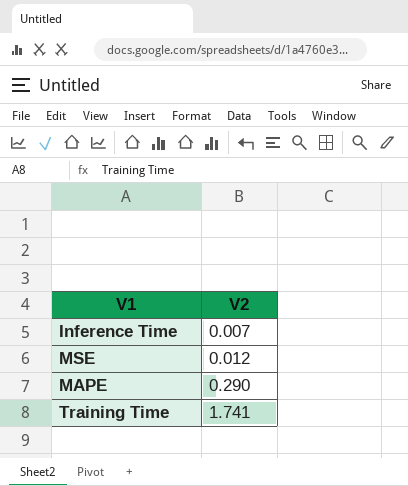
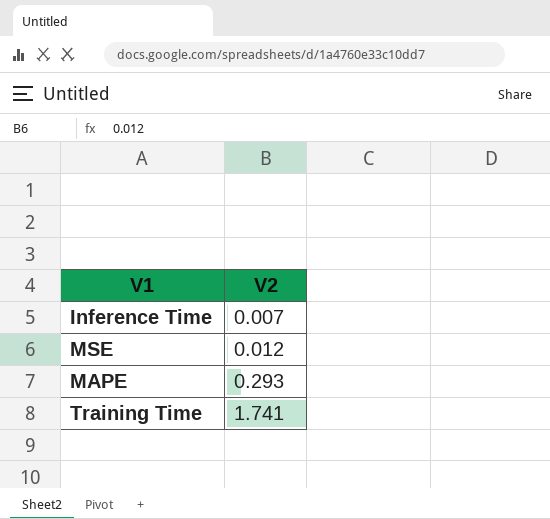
MAPE | V2: 0.290 -> 0.293

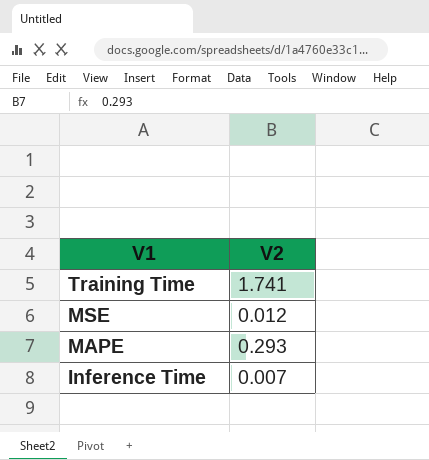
row order: V2 ascending -> V1 descending

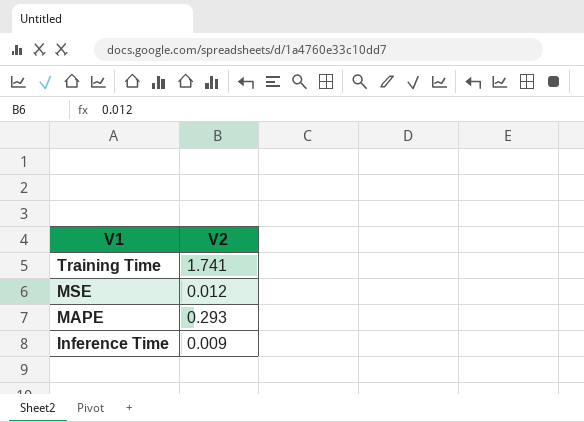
Inference Time | V2: 0.007 -> 0.009

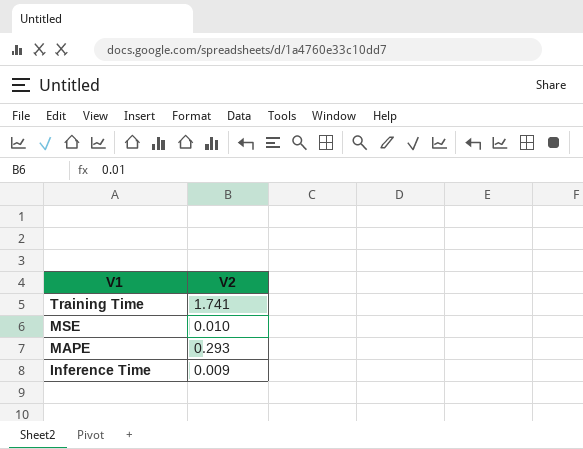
MSE | V2: 0.012 -> 0.010

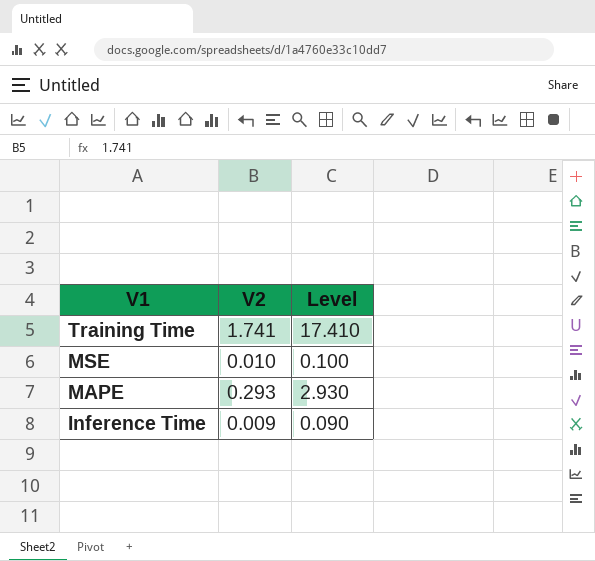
column Level | formula: none -> [V2] * 10

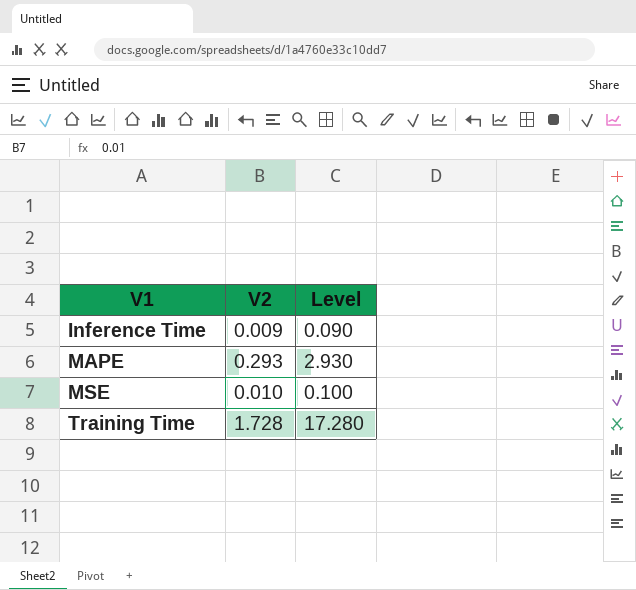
row order: V1 descending -> V1 ascending
Training Time | V2: 1.741 -> 1.728
Training Time | Level: 17.410 -> 17.280

